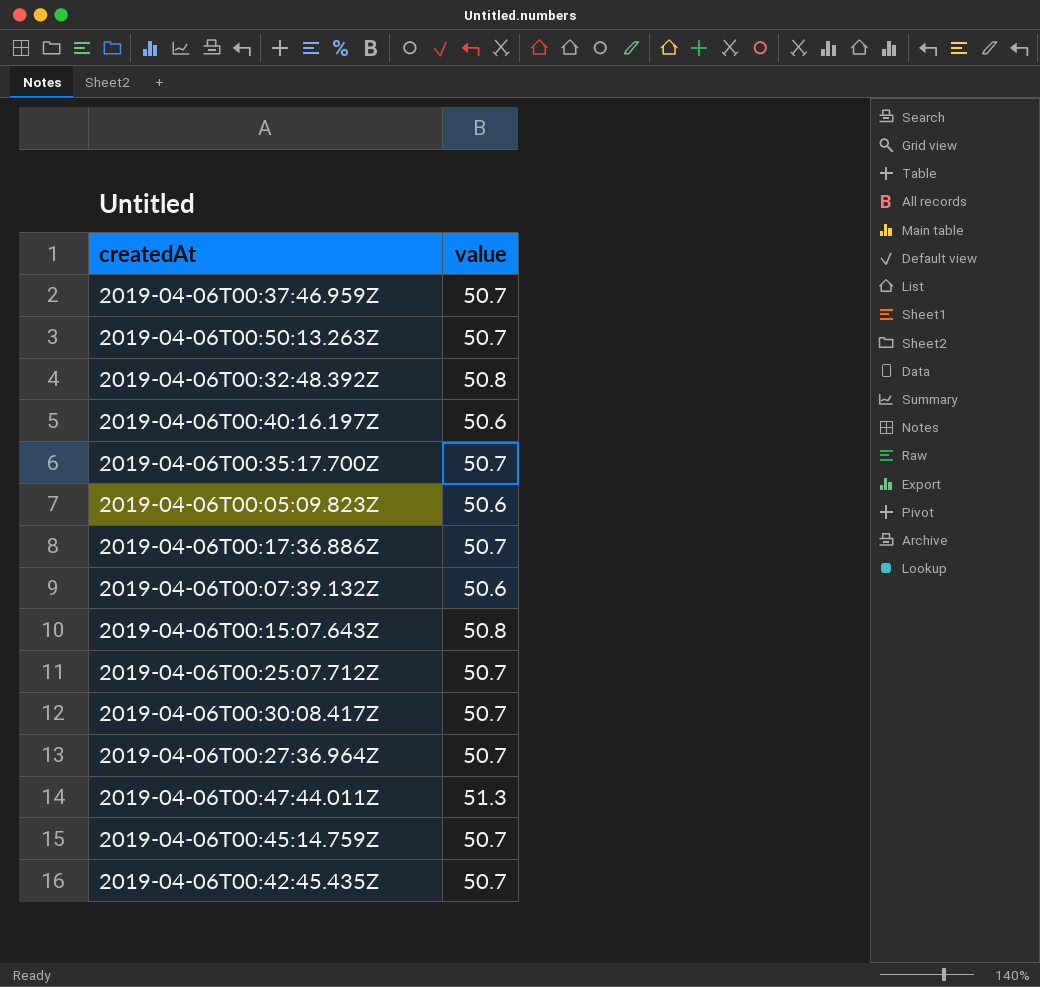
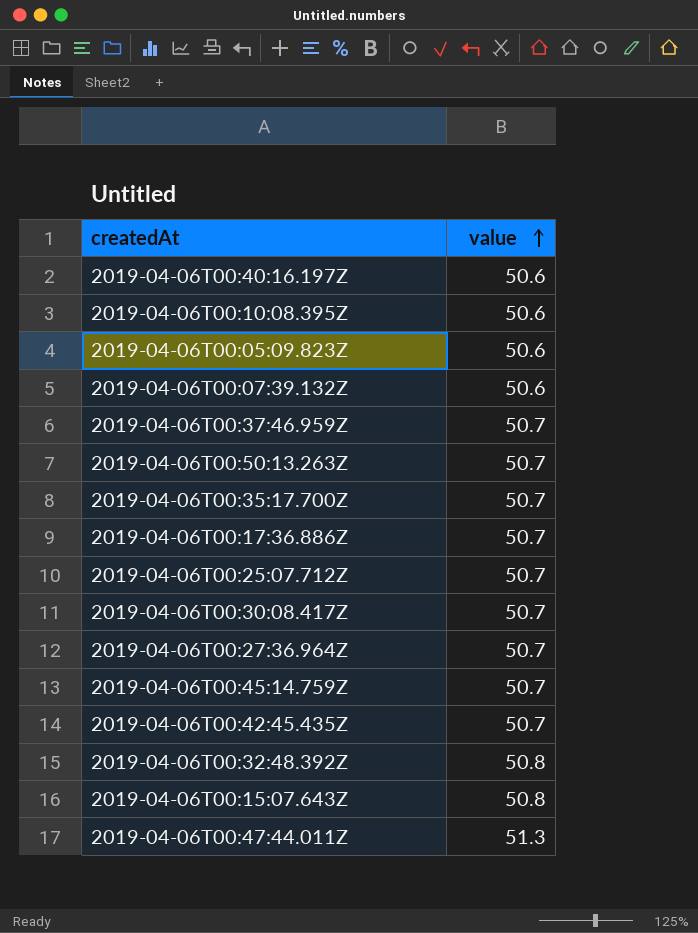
row order: none -> value ascending
row 2019-04-06T00:10:08.395Z: none -> 50.6

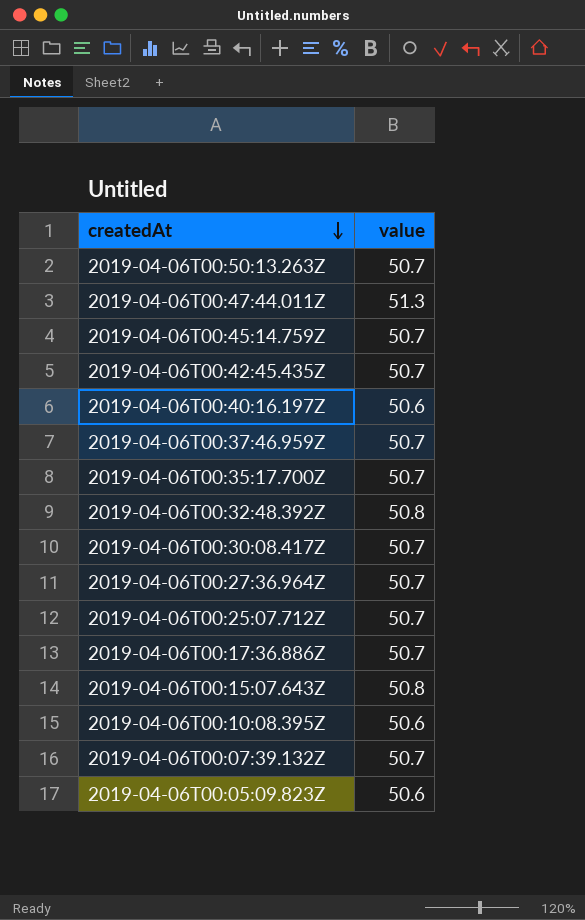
row order: value ascending -> createdAt descending
2019-04-06T00:07:39.132Z | value: 50.6 -> 50.7

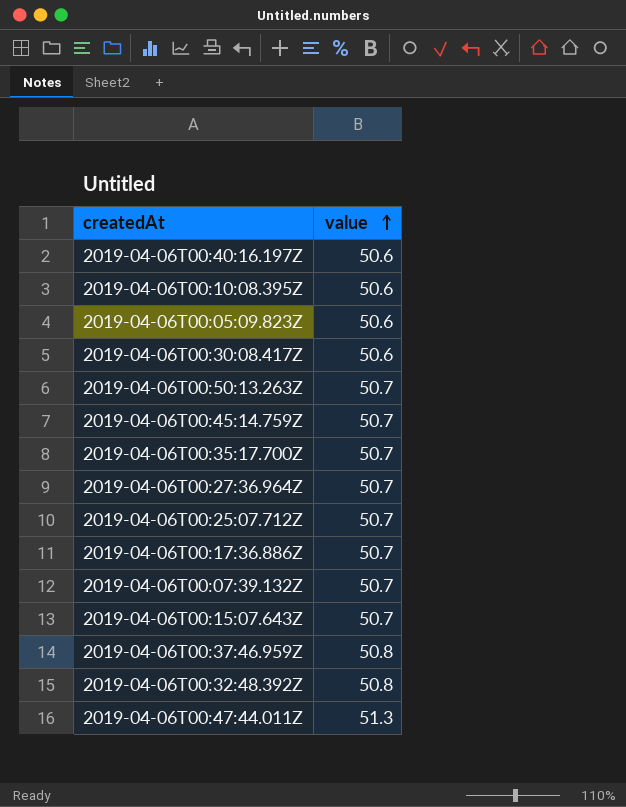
row order: createdAt descending -> value ascending
row 2019-04-06T00:42:45.435Z: 50.7 -> none
2019-04-06T00:30:08.417Z | value: 50.7 -> 50.6
2019-04-06T00:15:07.643Z | value: 50.8 -> 50.7
2019-04-06T00:37:46.959Z | value: 50.7 -> 50.8

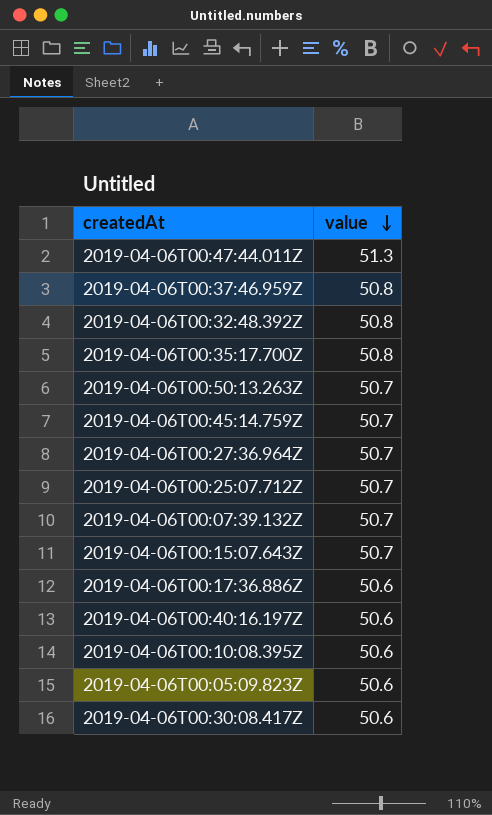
row order: value ascending -> value descending
2019-04-06T00:35:17.700Z | value: 50.7 -> 50.8
2019-04-06T00:17:36.886Z | value: 50.7 -> 50.6

